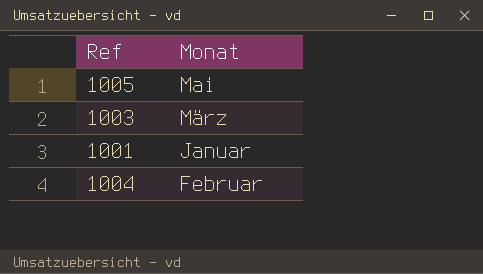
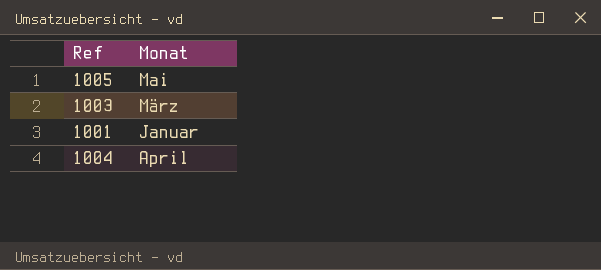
1004 | Monat: Februar -> April

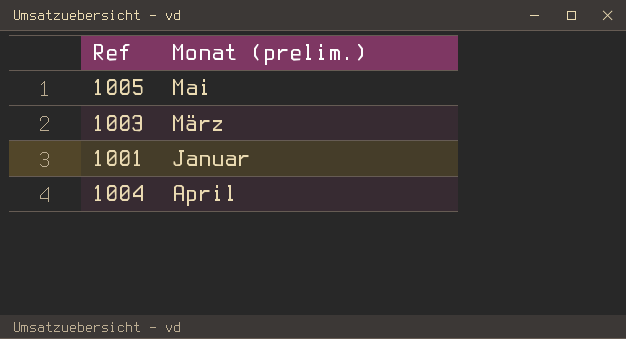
column name: Monat -> Monat (prelim.)

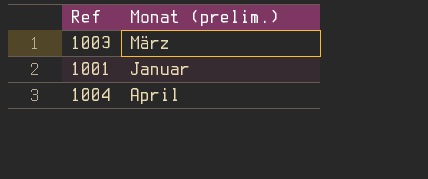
row 1005: Mai -> none

